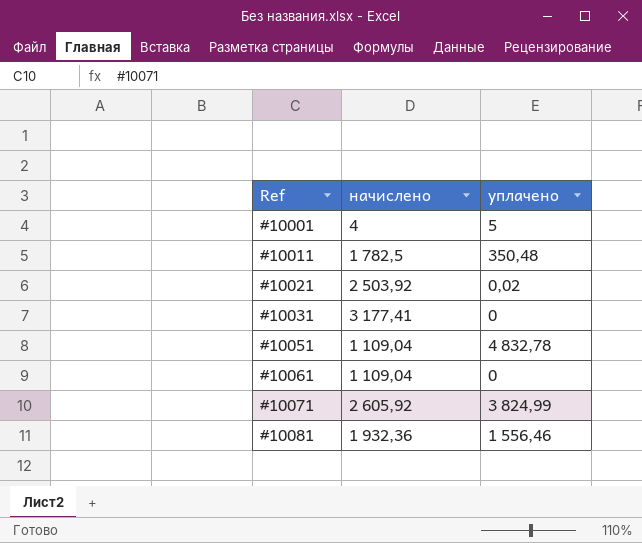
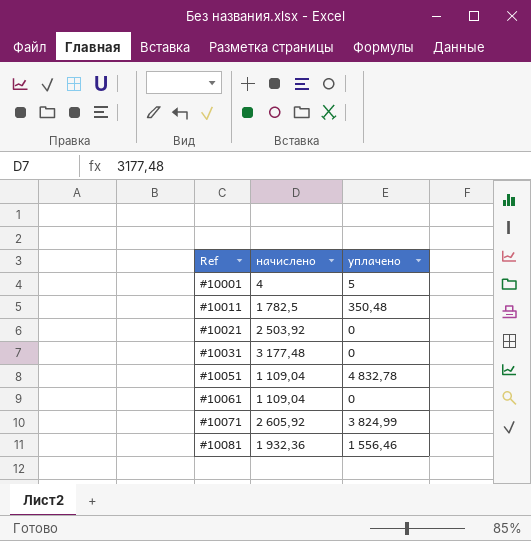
#10021 | уплачено: 0,02 -> 0
#10031 | начислено: 3 177,41 -> 3 177,48

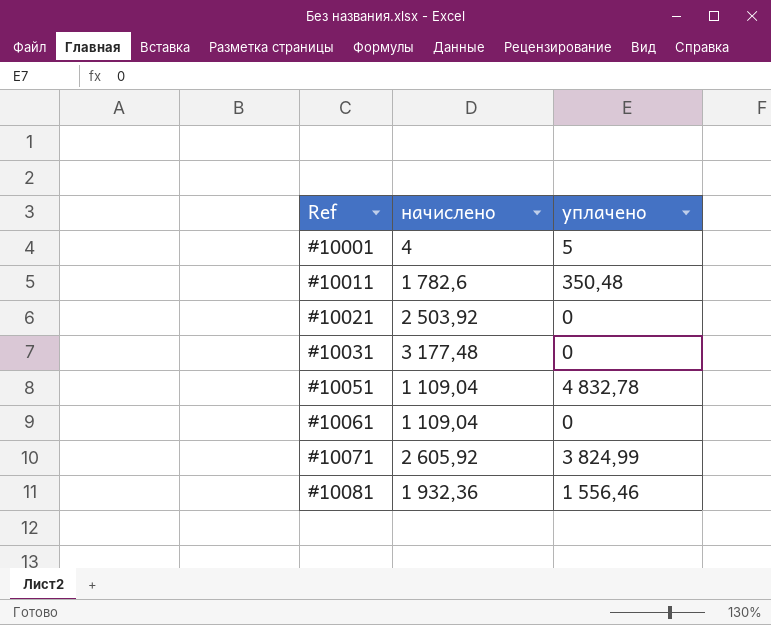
#10011 | начислено: 1 782,5 -> 1 782,6

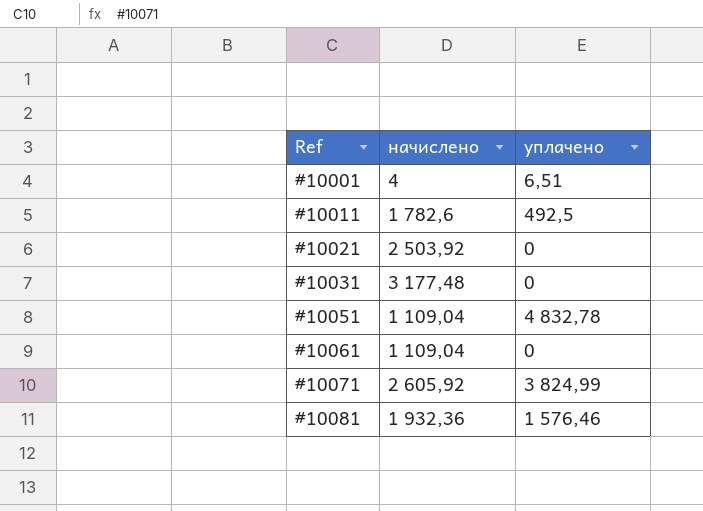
#10001 | уплачено: 5 -> 6,51
#10011 | уплачено: 350,48 -> 492,5
#10081 | уплачено: 1 556,46 -> 1 576,46

